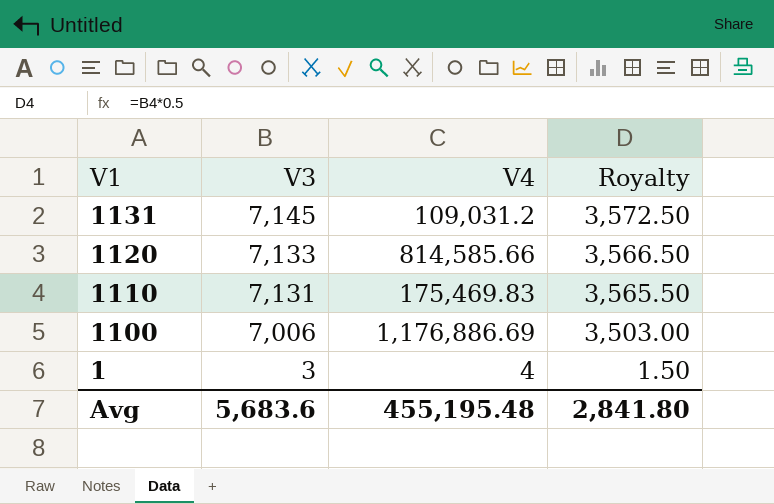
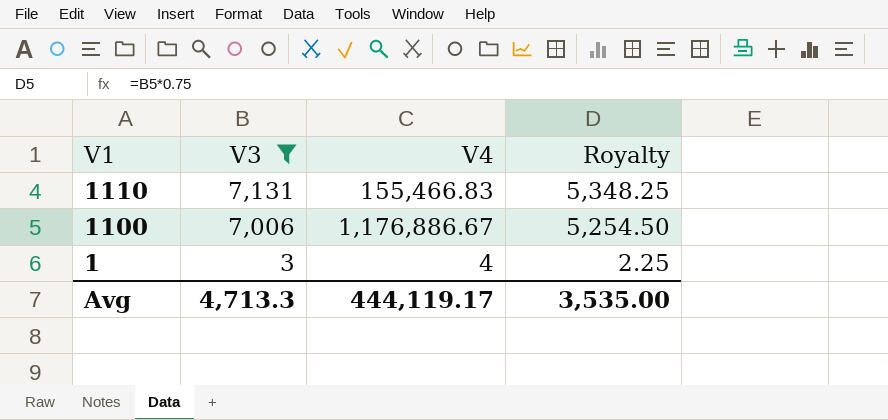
filter: none -> V3 <= 7,131
column Royalty | formula: [V3] * 0.5 -> [V3] * 0.75
1110 | V4: 175,469.83 -> 155,466.83
1100 | V4: 1,176,886.69 -> 1,176,886.67
Avg | V3: 5,683.6 -> 4,713.3
Avg | V4: 455,195.48 -> 444,119.17
Avg | Royalty: 2,841.80 -> 3,535.00

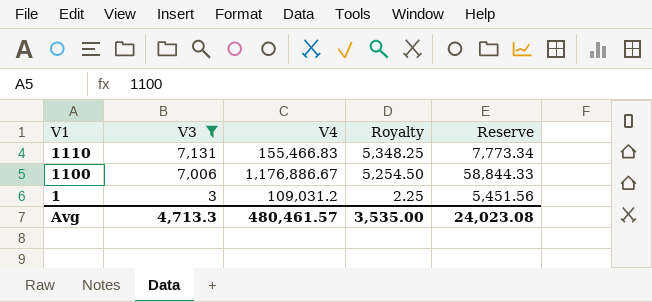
column Reserve | formula: none -> [V4] * 0.05
1 | V4: 4 -> 109,031.2
Avg | V4: 444,119.17 -> 480,461.57

